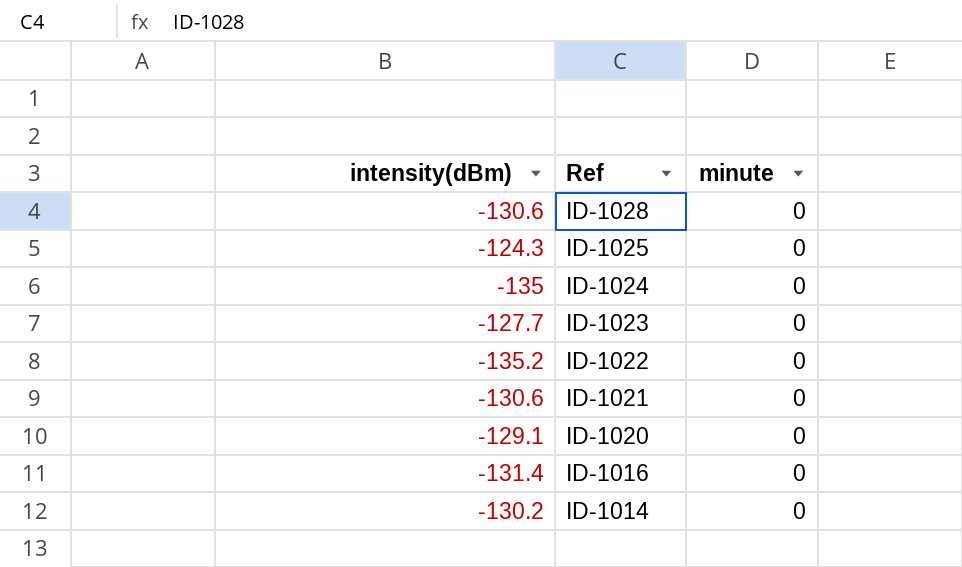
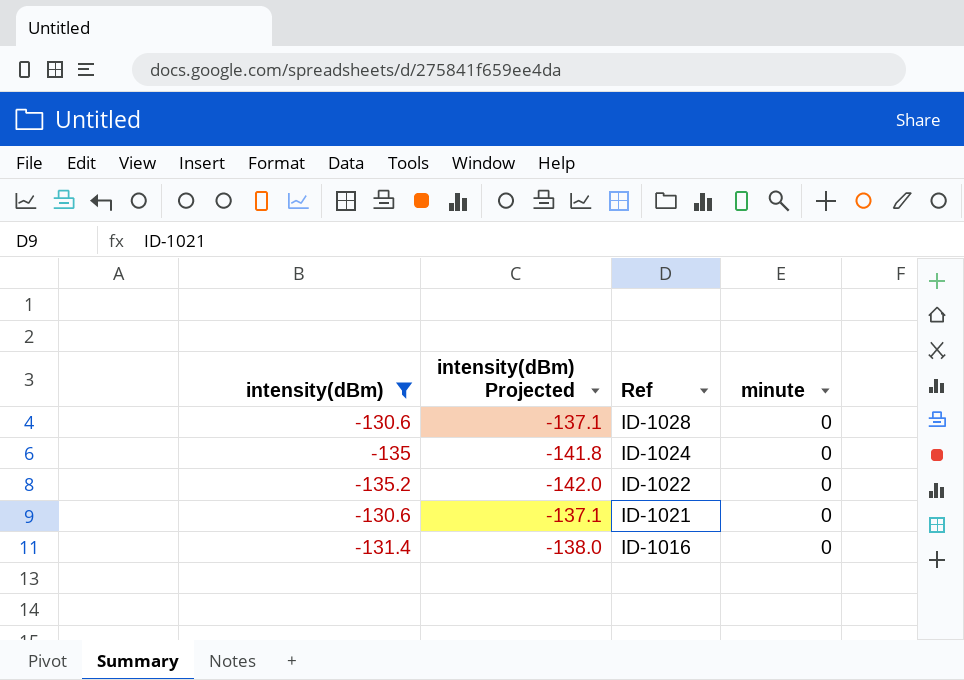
filter: none -> intensity(dBm) <= -130.6
column intensity(dBm) Projected | formula: none -> [intensity(dBm)] * 1.05

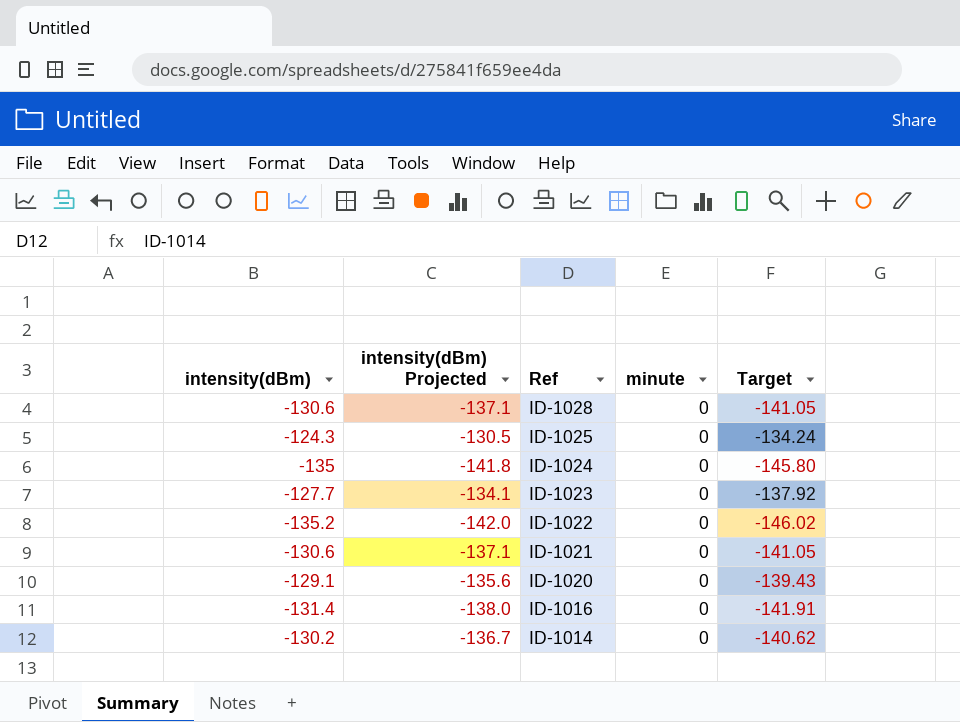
filter: intensity(dBm) <= -130.6 -> none
column Target | formula: none -> [intensity(dBm)] * 1.08

